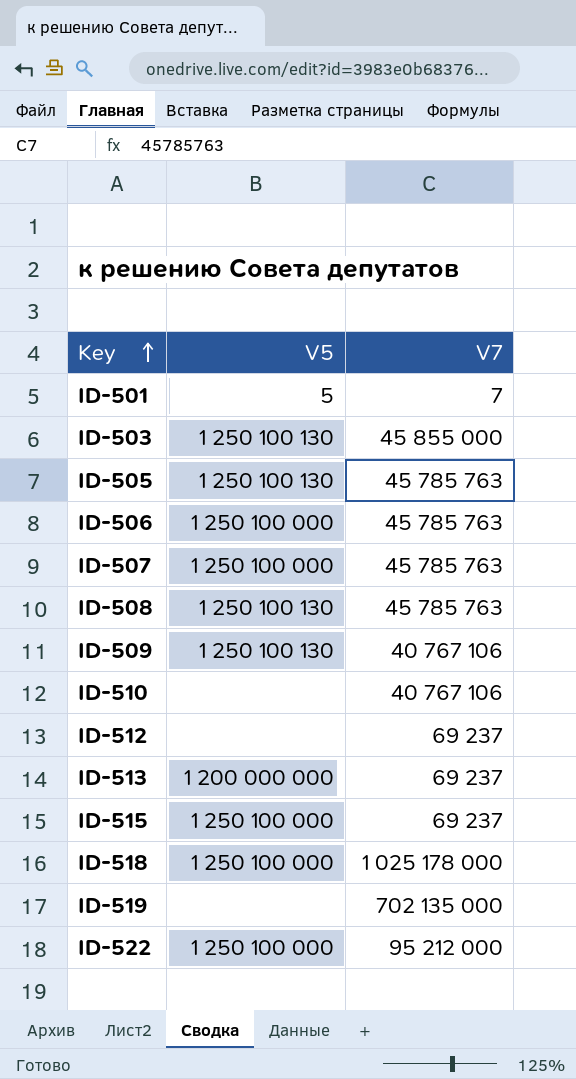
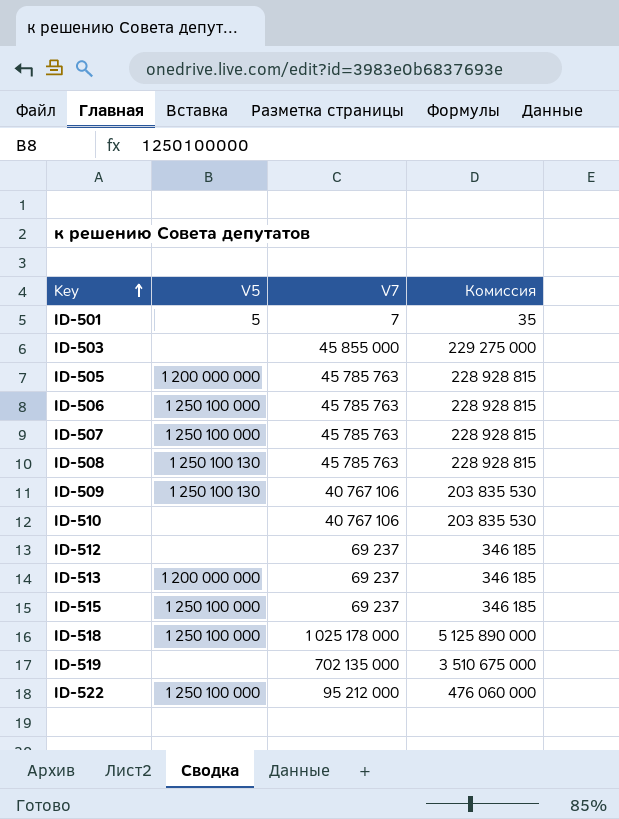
column Комиссия | formula: none -> [V7] * 5
ID-503 | V5: 1 250 100 130 -> none
ID-505 | V5: 1 250 100 130 -> 1 200 000 000

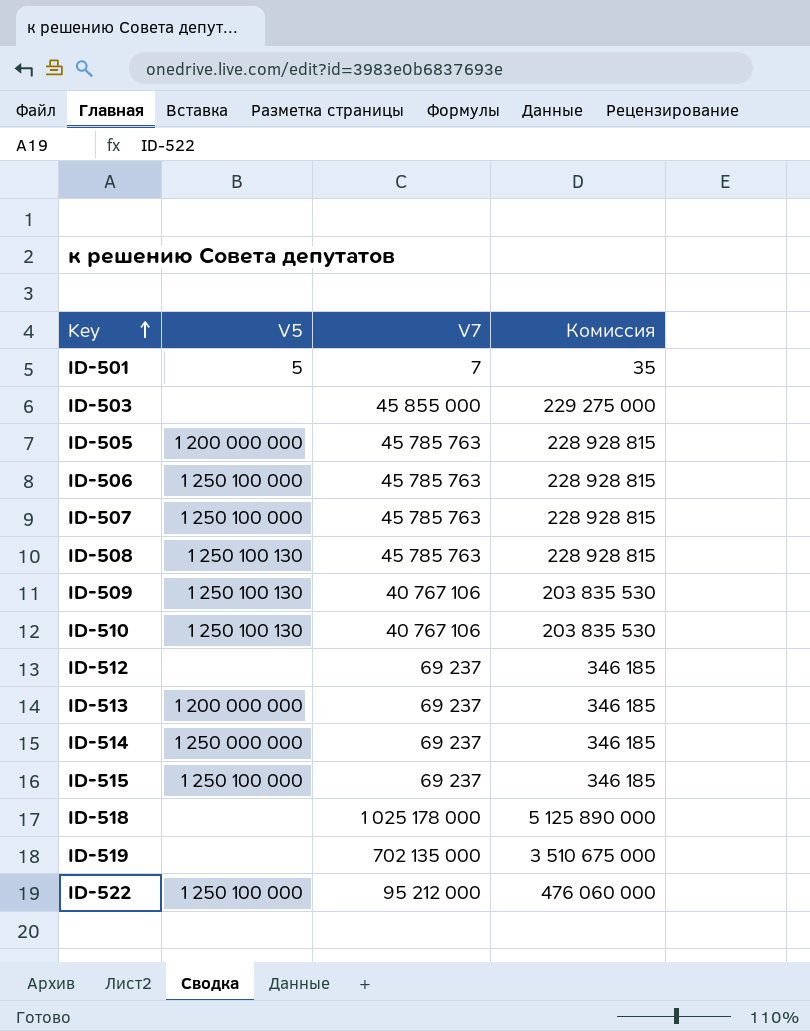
ID-510 | V5: none -> 1 250 100 130
row ID-514: none -> 1 250 000 000 | 69 237 | 346 185
ID-518 | V5: 1 250 100 000 -> none

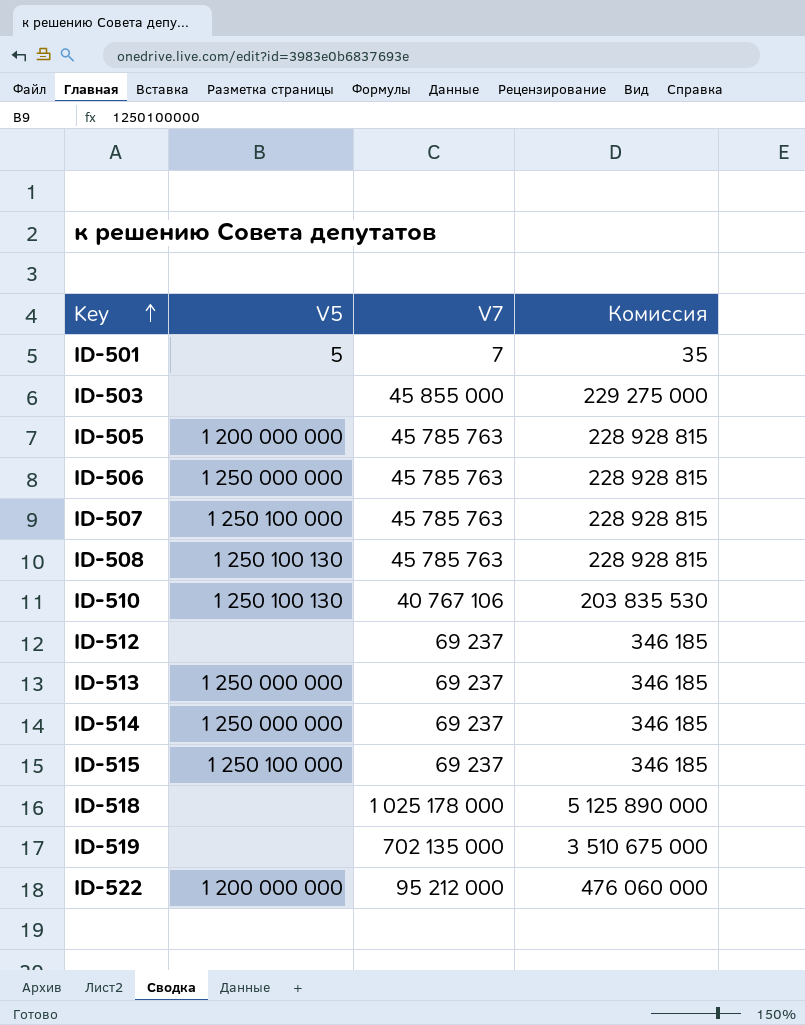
row ID-509: 1 250 100 130 | 40 767 106 | 203 835 530 -> none
ID-506 | V5: 1 250 100 000 -> 1 250 000 000
ID-513 | V5: 1 200 000 000 -> 1 250 000 000
ID-522 | V5: 1 250 100 000 -> 1 200 000 000

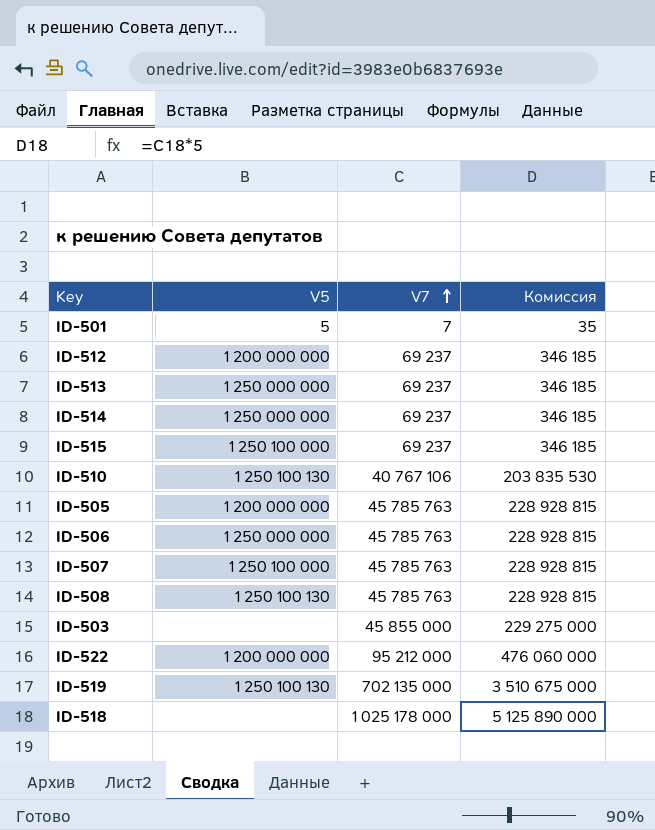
row order: Key ascending -> V7 ascending
ID-512 | V5: none -> 1 200 000 000
ID-519 | V5: none -> 1 250 100 130

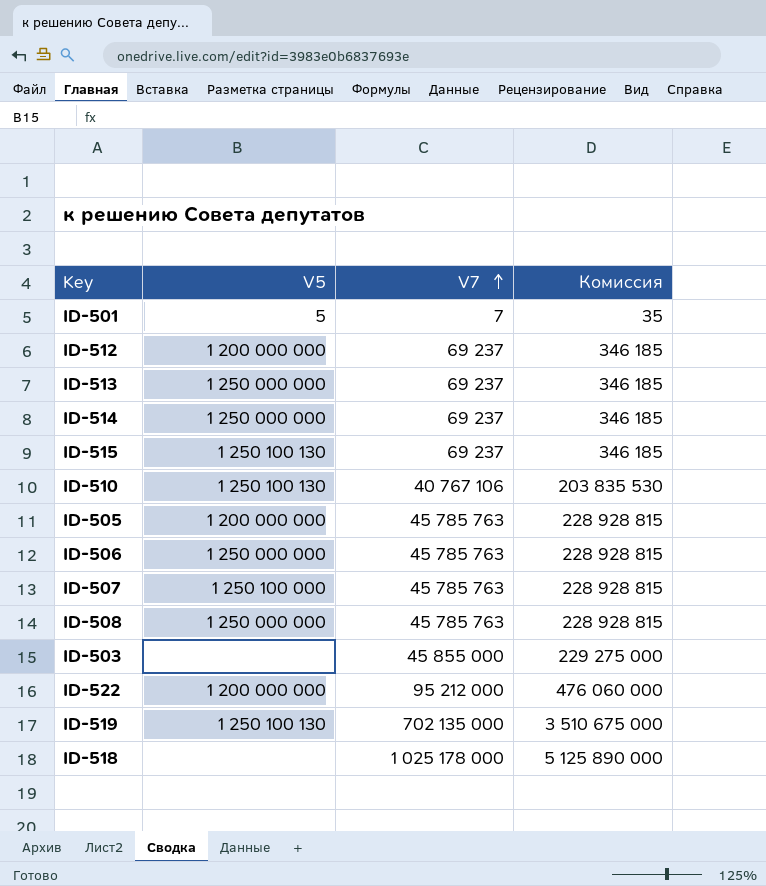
ID-515 | V5: 1 250 100 000 -> 1 250 100 130
ID-508 | V5: 1 250 100 130 -> 1 250 000 000

